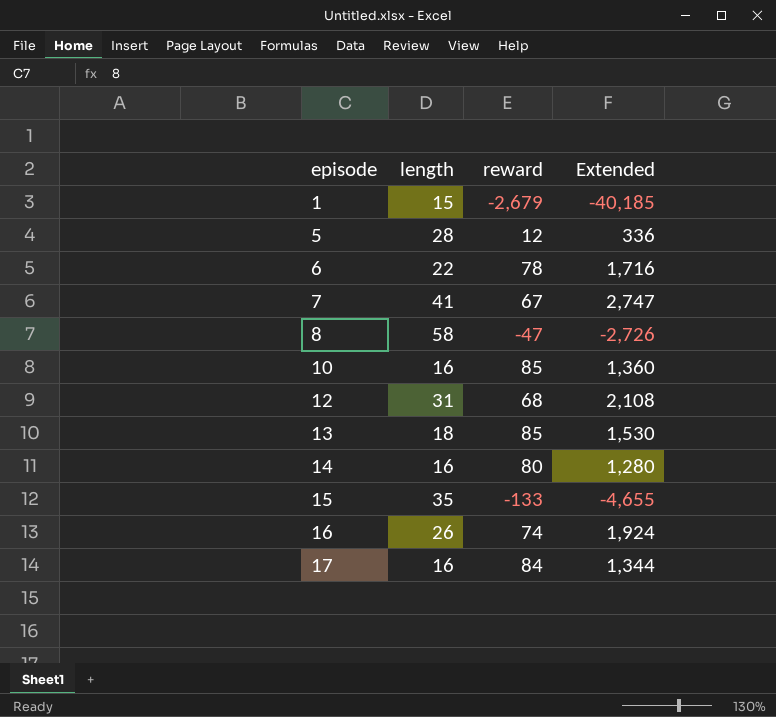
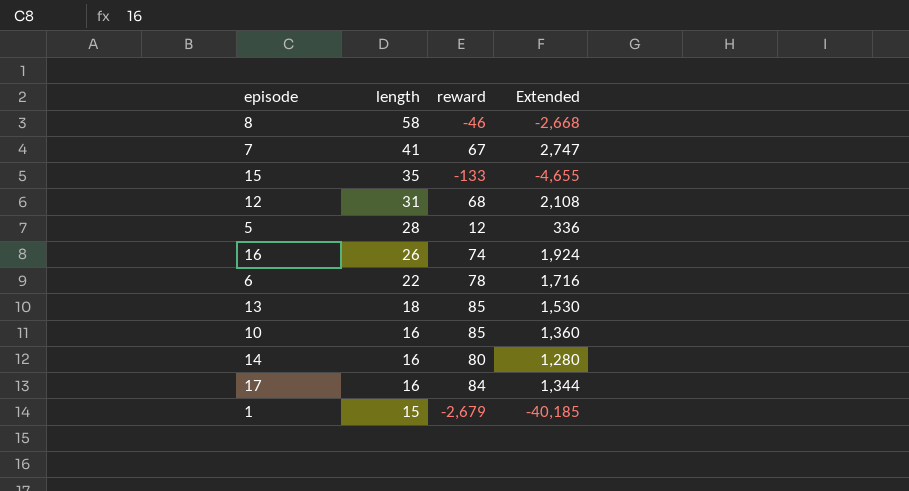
row order: episode ascending -> length descending
8 | reward: -47 -> -46
8 | Extended: -2,726 -> -2,668

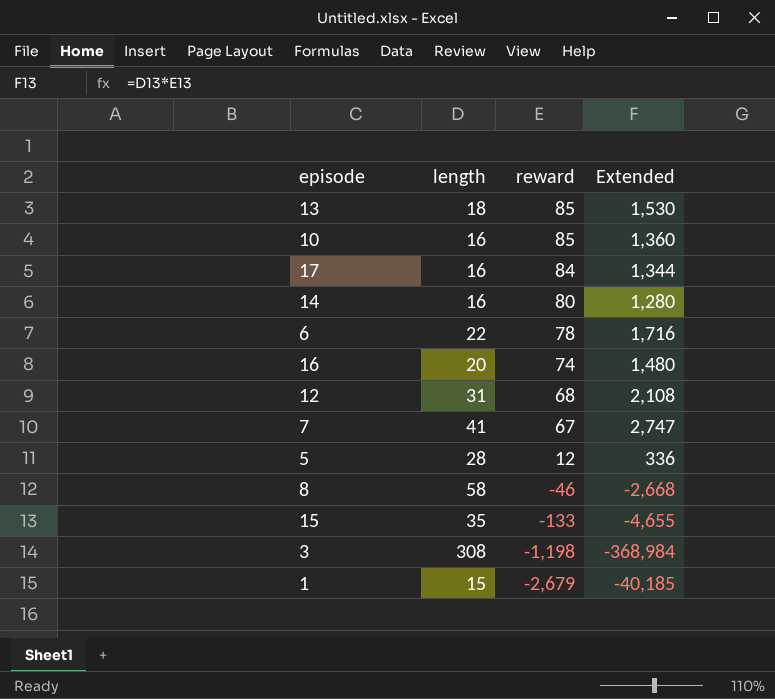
row order: length descending -> reward descending
16 | length: 26 -> 20
16 | Extended: 1,924 -> 1,480
row 3: none -> 308 | -1,198 | -368,984

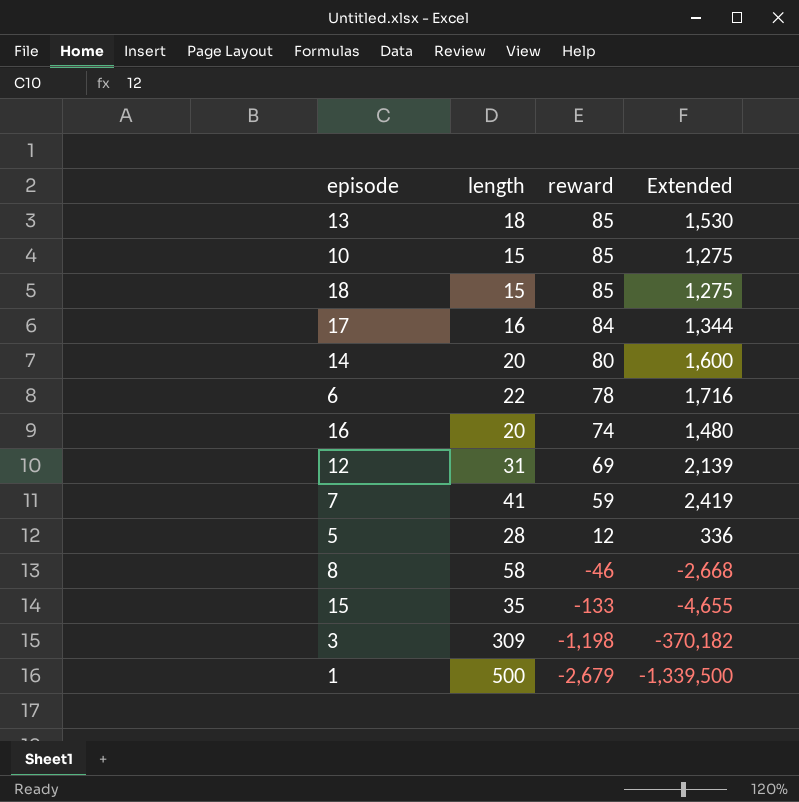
10 | length: 16 -> 15
10 | Extended: 1,360 -> 1,275
row 18: none -> 15 | 85 | 1,275
14 | length: 16 -> 20
14 | Extended: 1,280 -> 1,600
12 | reward: 68 -> 69
12 | Extended: 2,108 -> 2,139
7 | reward: 67 -> 59
7 | Extended: 2,747 -> 2,419
3 | length: 308 -> 309
3 | Extended: -368,984 -> -370,182
1 | length: 15 -> 500
1 | Extended: -40,185 -> -1,339,500

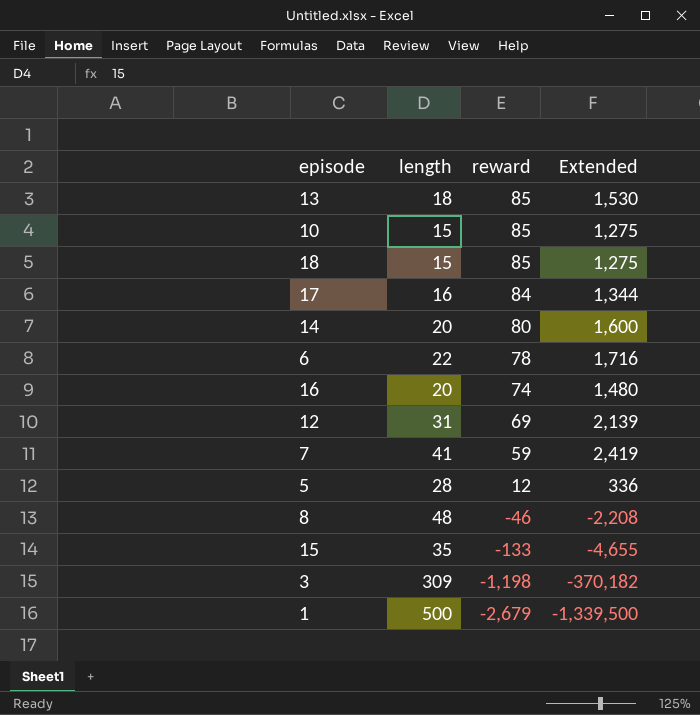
8 | length: 58 -> 48
8 | Extended: -2,668 -> -2,208

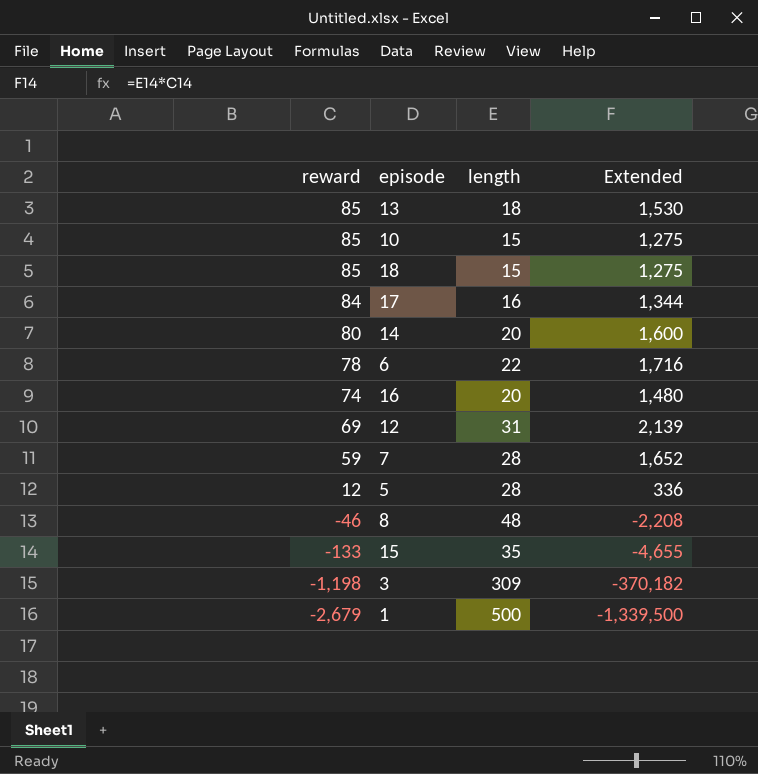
column reward | position: 3 -> 1
7 | length: 41 -> 28
7 | Extended: 2,419 -> 1,652

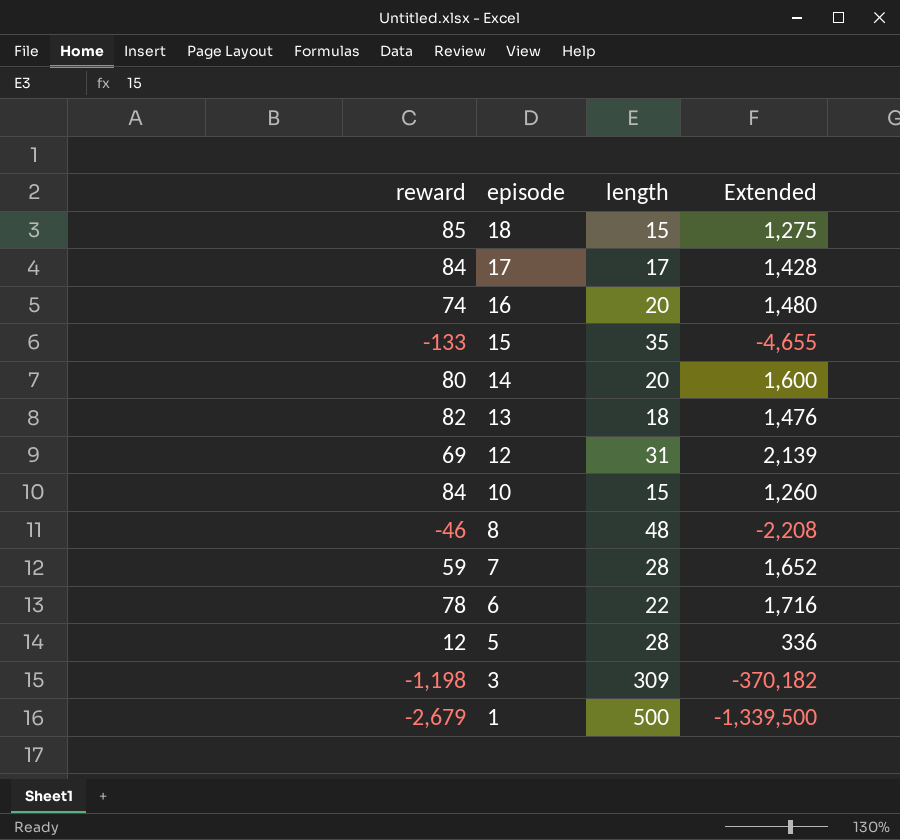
row order: reward descending -> episode descending
17 | length: 16 -> 17
17 | Extended: 1,344 -> 1,428
13 | reward: 85 -> 82
13 | Extended: 1,530 -> 1,476
10 | reward: 85 -> 84
10 | Extended: 1,275 -> 1,260

